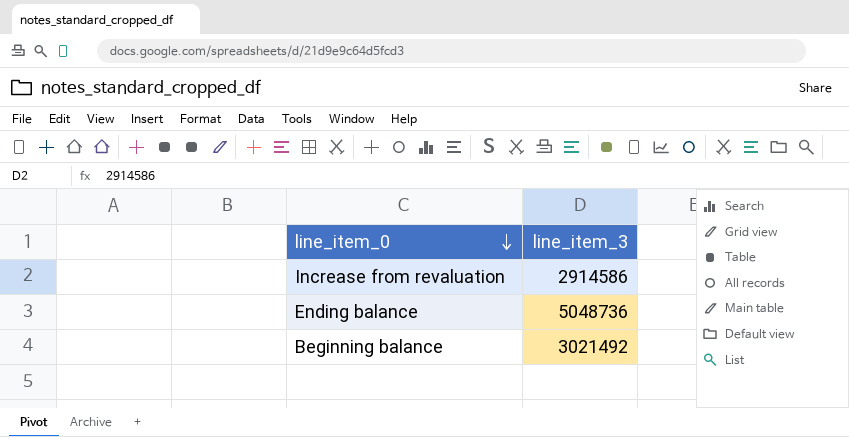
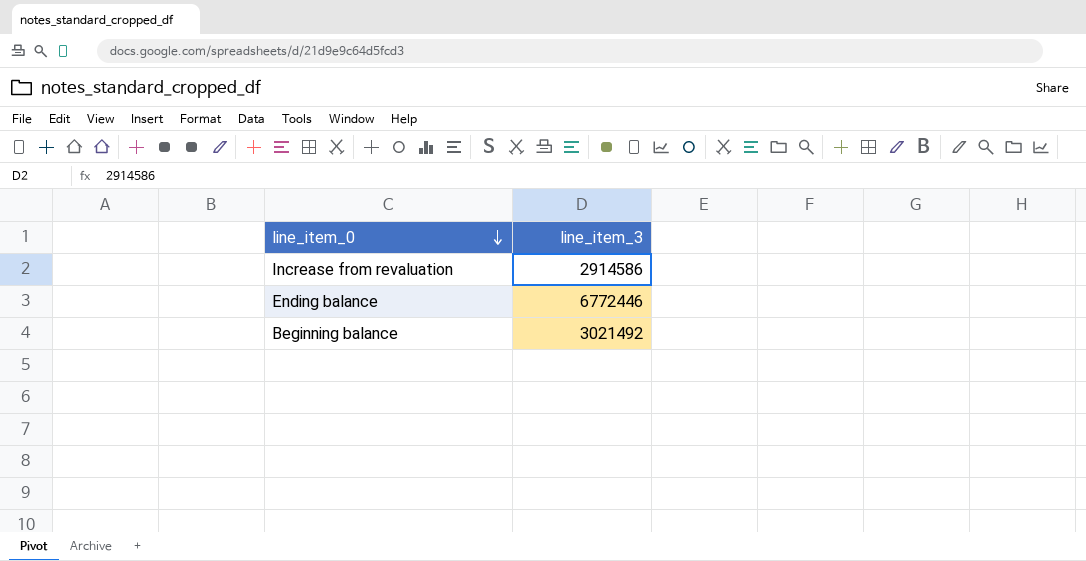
Ending balance | line_item_3: 5048736 -> 6772446

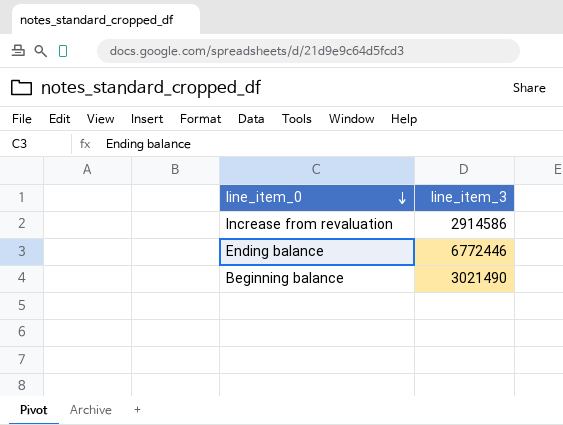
Beginning balance | line_item_3: 3021492 -> 3021490

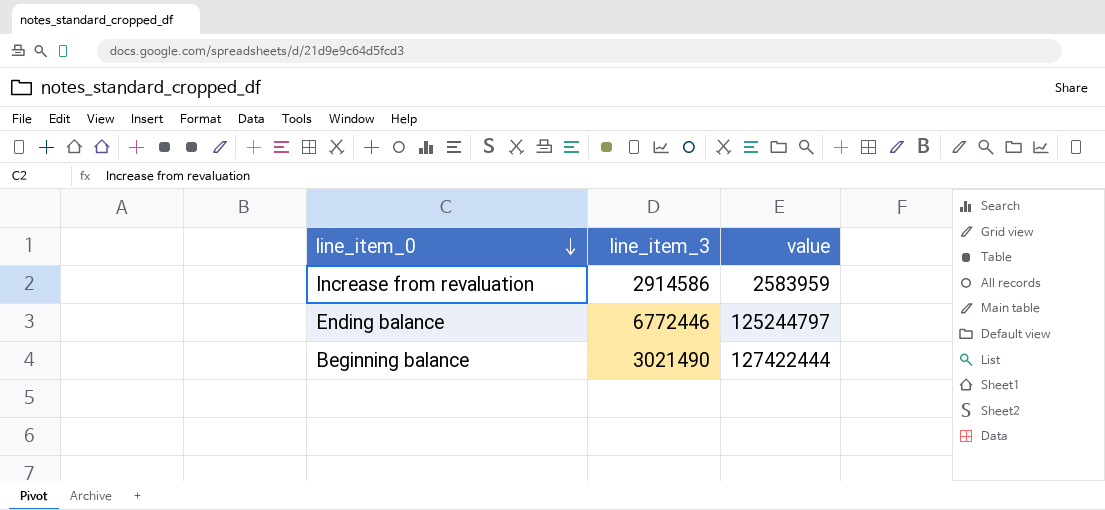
column value | position: none -> 3

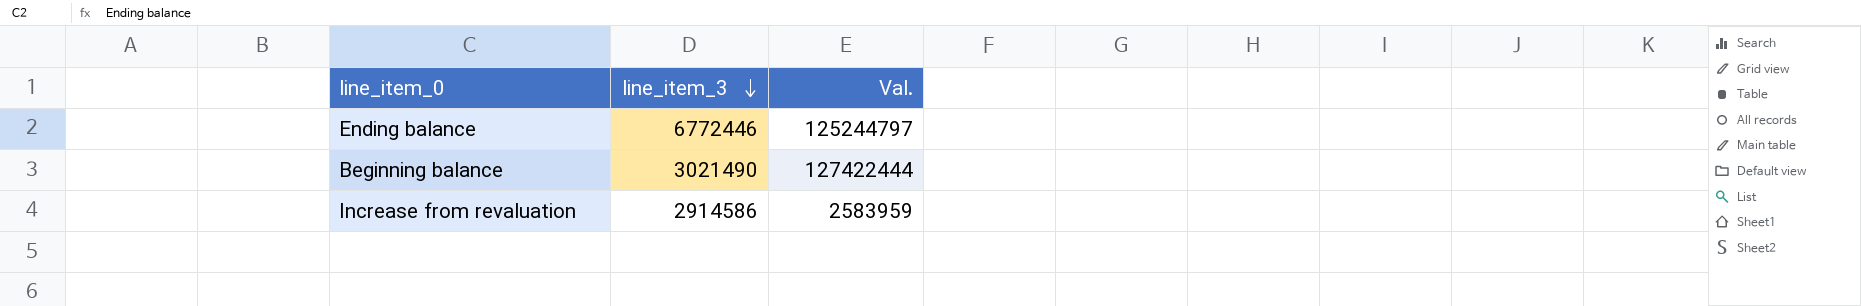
row order: line_item_0 descending -> line_item_3 descending
column name: value -> Val.

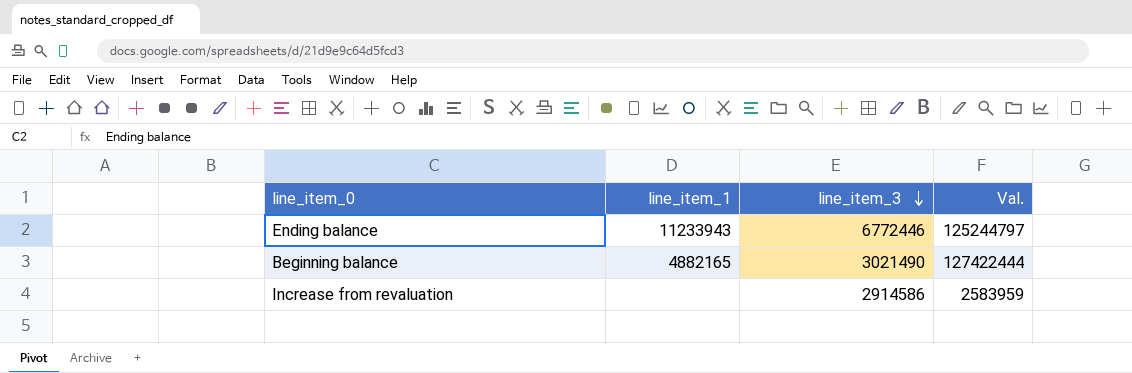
column line_item_1 | position: none -> 2

